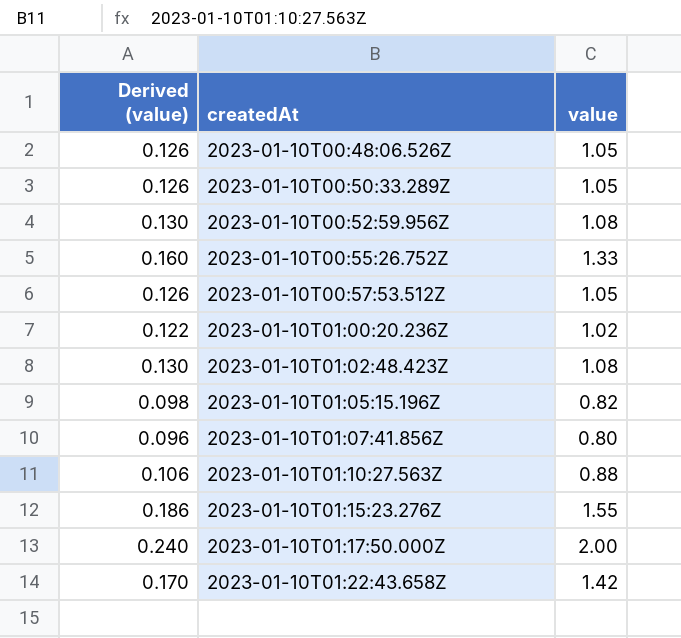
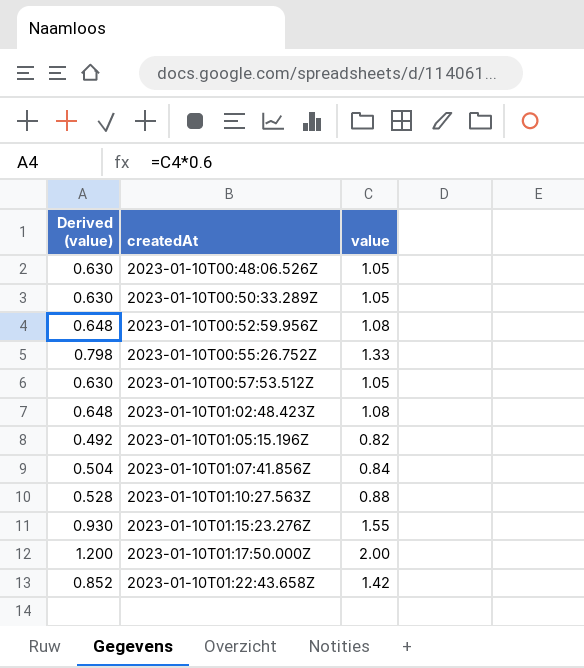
column Derived (value) | formula: [value] * 0.12 -> [value] * 0.6
row 2023-01-10T01:00:20.236Z: 0.122 | 1.02 -> none
2023-01-10T01:07:41.856Z | value: 0.80 -> 0.84

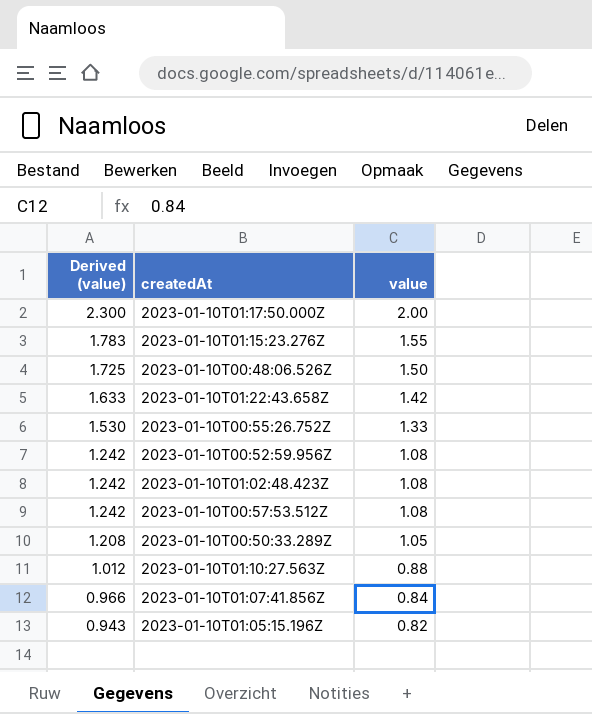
row order: createdAt ascending -> Derived (value) descending
column Derived (value) | formula: [value] * 0.6 -> [value] * 1.15
2023-01-10T00:48:06.526Z | value: 1.05 -> 1.50
2023-01-10T00:57:53.512Z | value: 1.05 -> 1.08

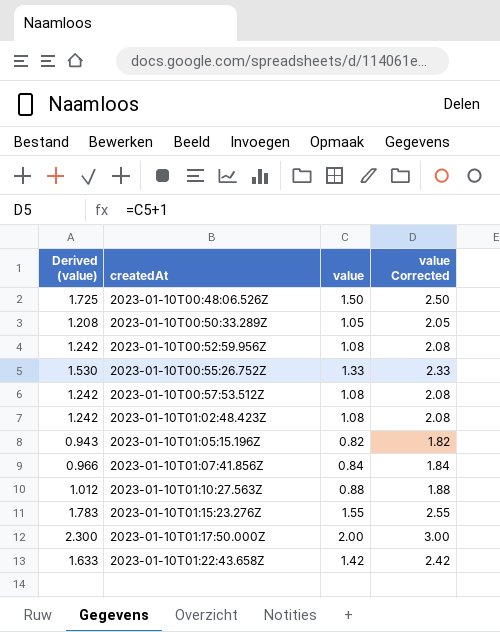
row order: Derived (value) descending -> createdAt ascending
column value Corrected | formula: none -> [value] + 1

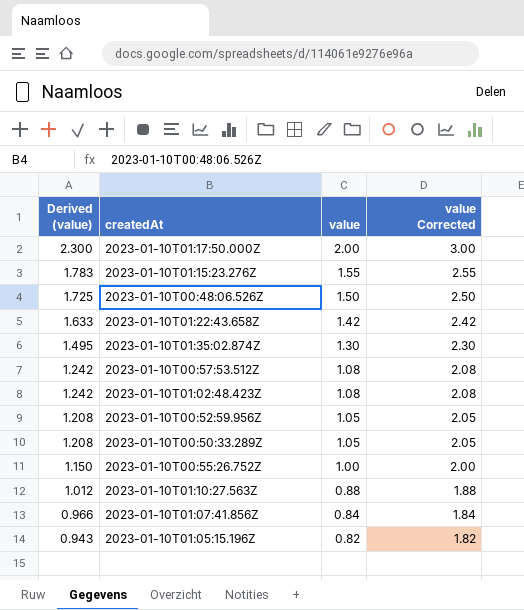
row order: createdAt ascending -> Derived (value) descending
row 2023-01-10T01:35:02.874Z: none -> 1.495 | 1.30 | 2.30
2023-01-10T00:52:59.956Z | Derived (value): 1.242 -> 1.208
2023-01-10T00:52:59.956Z | value: 1.08 -> 1.05
2023-01-10T00:52:59.956Z | value Corrected: 2.08 -> 2.05
2023-01-10T00:55:26.752Z | Derived (value): 1.530 -> 1.150
2023-01-10T00:55:26.752Z | value: 1.33 -> 1.00
2023-01-10T00:55:26.752Z | value Corrected: 2.33 -> 2.00

